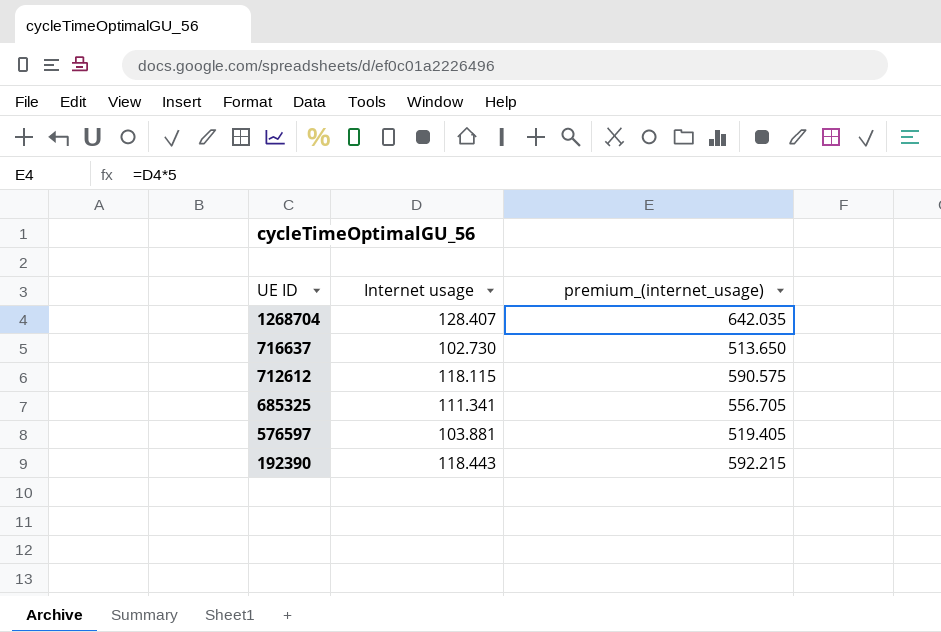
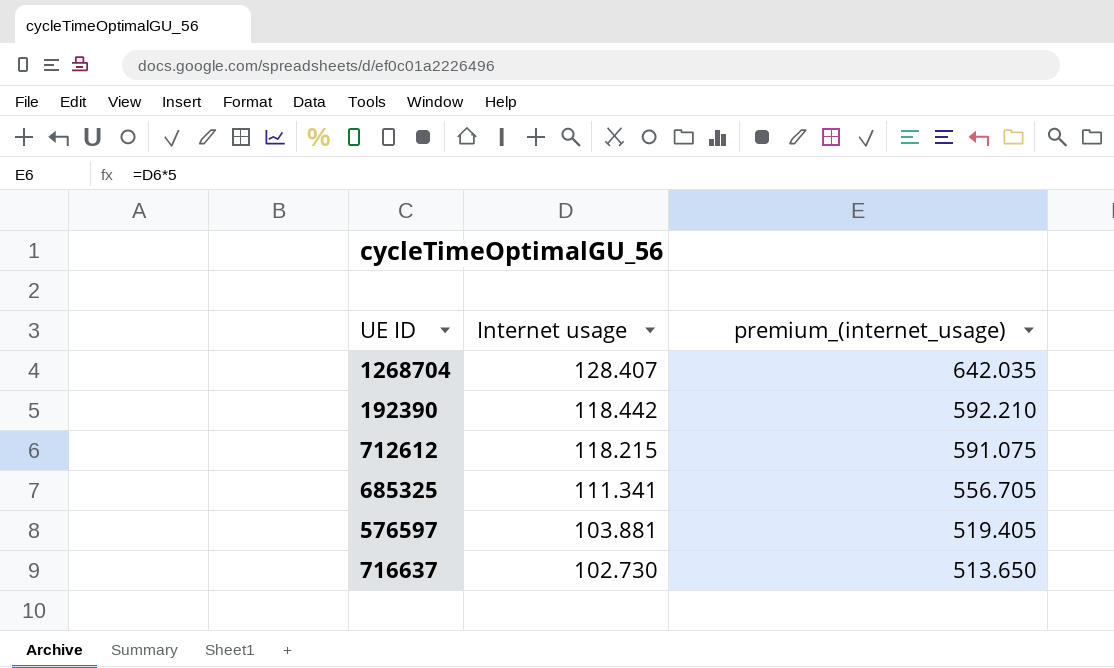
row order: UE ID descending -> Internet usage descending
192390 | Internet usage: 118.443 -> 118.442
192390 | premium_(internet_usage): 592.215 -> 592.210
712612 | Internet usage: 118.115 -> 118.215
712612 | premium_(internet_usage): 590.575 -> 591.075

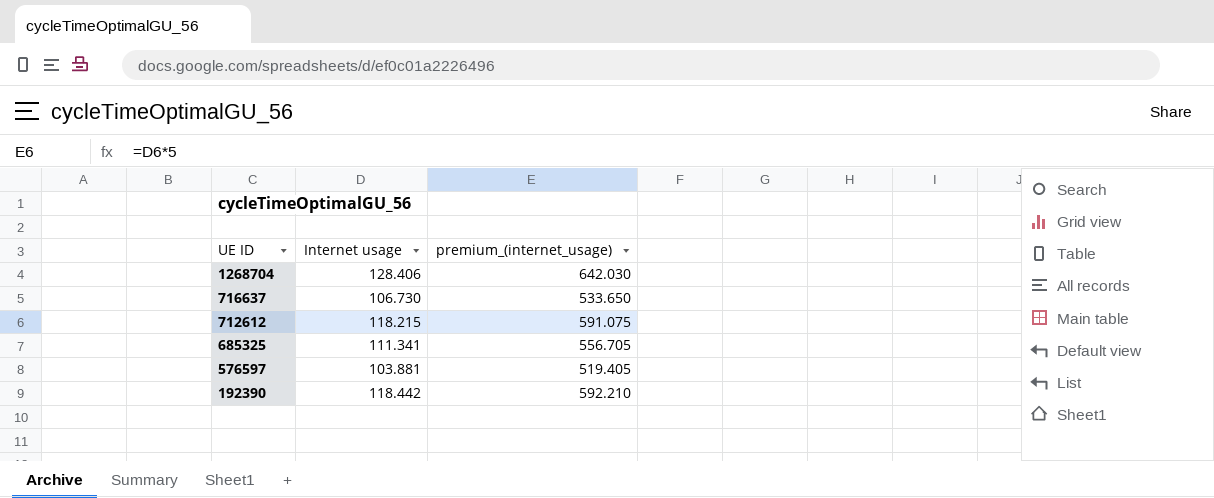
row order: Internet usage descending -> UE ID descending
1268704 | Internet usage: 128.407 -> 128.406
1268704 | premium_(internet_usage): 642.035 -> 642.030
716637 | Internet usage: 102.730 -> 106.730
716637 | premium_(internet_usage): 513.650 -> 533.650

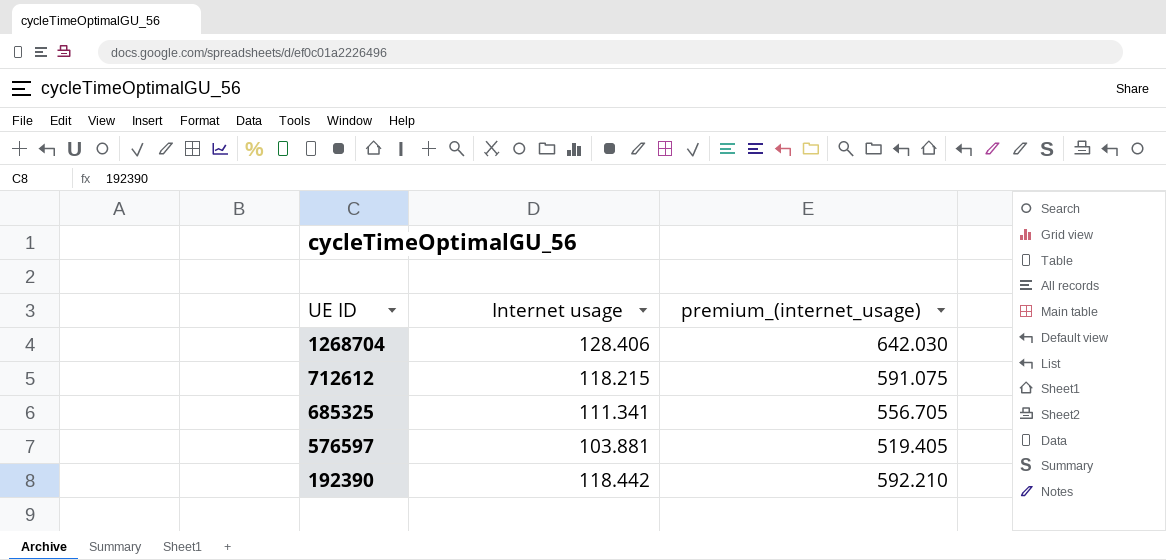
row 716637: 106.730 | 533.650 -> none

